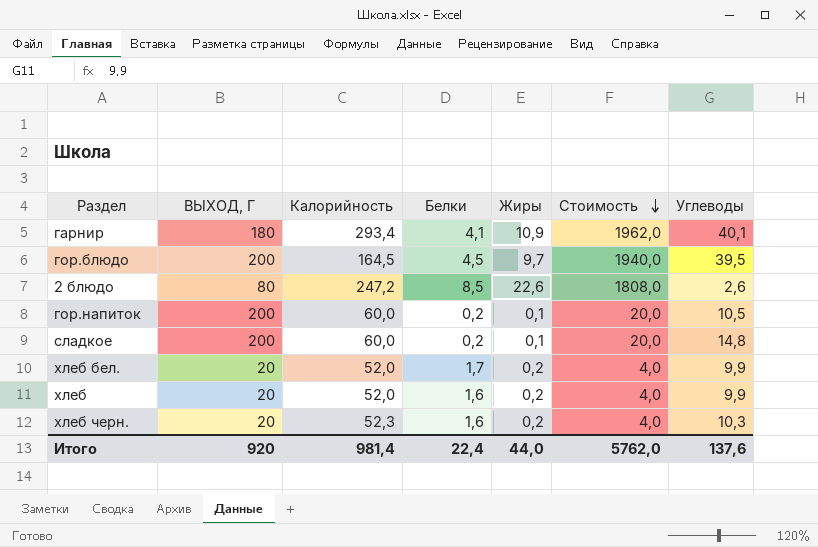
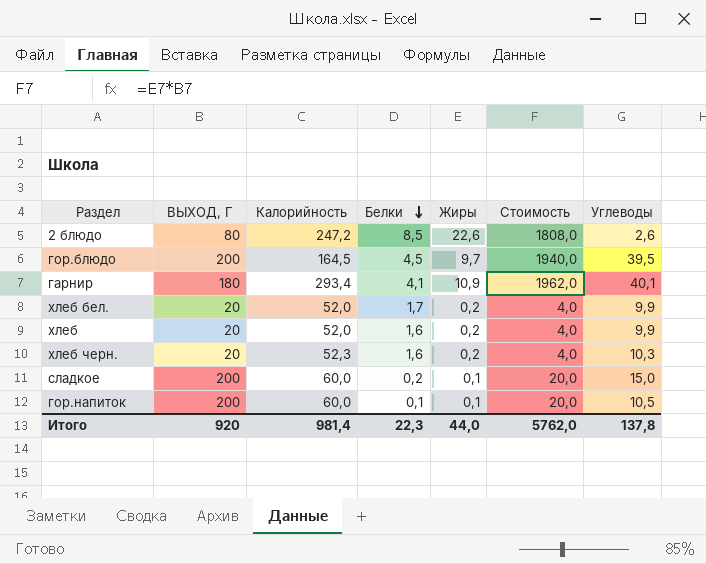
row order: Стоимость descending -> Белки descending
сладкое | Углеводы: 14,8 -> 15,0
гор.напиток | Белки: 0,2 -> 0,1
Итого | Белки: 22,4 -> 22,3
Итого | Углеводы: 137,6 -> 137,8

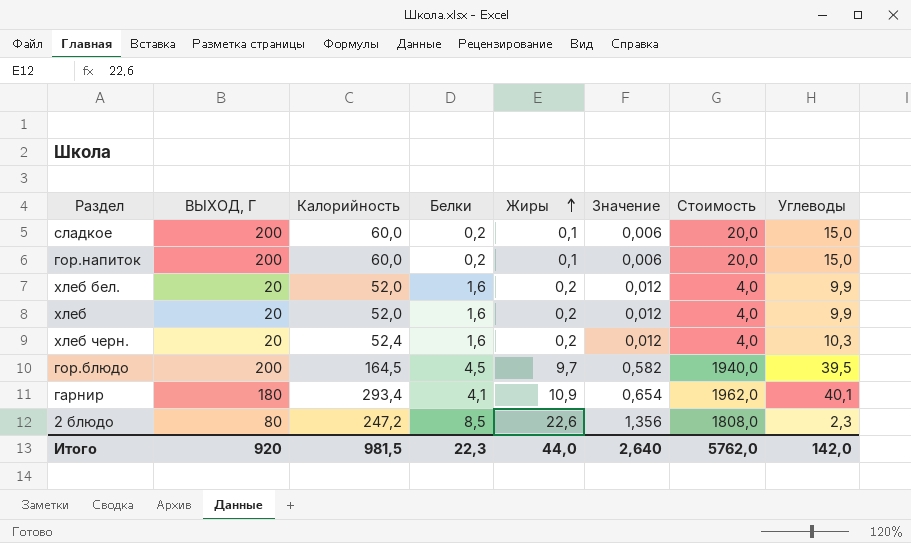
row order: Белки descending -> Жиры ascending
column Значение | formula: none -> [Жиры] * 0,06
гор.напиток | Белки: 0,1 -> 0,2
гор.напиток | Углеводы: 10,5 -> 15,0
хлеб бел. | Белки: 1,7 -> 1,6
хлеб черн. | Калорийность: 52,3 -> 52,4
2 блюдо | Углеводы: 2,6 -> 2,3
Итого | Калорийность: 981,4 -> 981,5
Итого | Углеводы: 137,8 -> 142,0

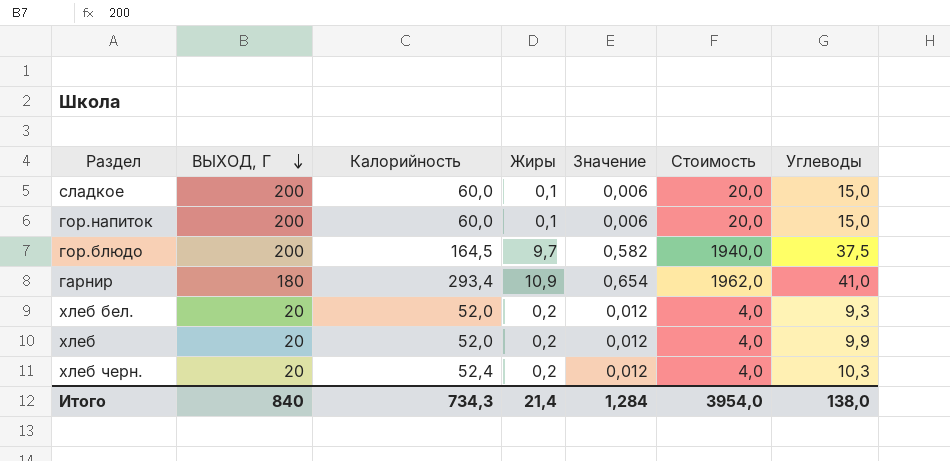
row order: Жиры ascending -> ВЫХОД, Г descending
column Белки | position: 4 -> none
row 2 блюдо: 80 | 247,2 | 8,5 | 22,6 | 1,356 | 1808,0 | 2,3 -> none
гор.блюдо | Углеводы: 39,5 -> 37,5
гарнир | Углеводы: 40,1 -> 41,0
хлеб бел. | Углеводы: 9,9 -> 9,3
Итого | ВЫХОД, Г: 920 -> 840
Итого | Калорийность: 981,5 -> 734,3
Итого | Жиры: 44,0 -> 21,4
Итого | Значение: 2,640 -> 1,284
Итого | Стоимость: 5762,0 -> 3954,0
Итого | Углеводы: 142,0 -> 138,0

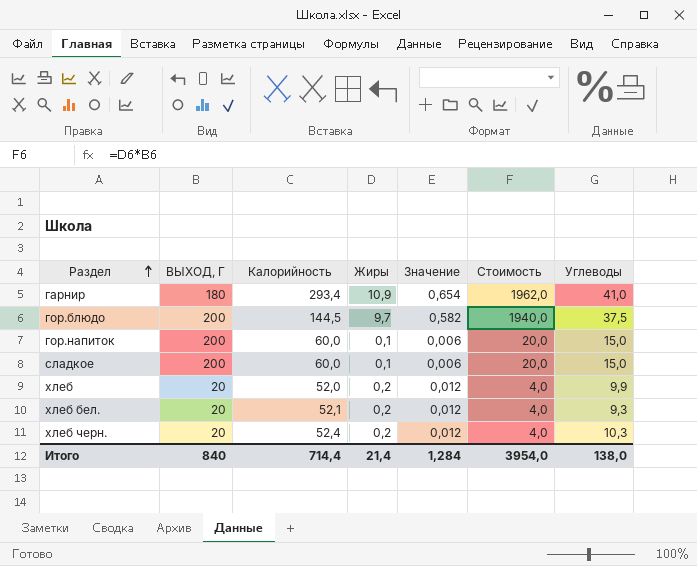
row order: ВЫХОД, Г descending -> Раздел ascending
гор.блюдо | Калорийность: 164,5 -> 144,5
хлеб бел. | Калорийность: 52,0 -> 52,1
Итого | Калорийность: 734,3 -> 714,4

